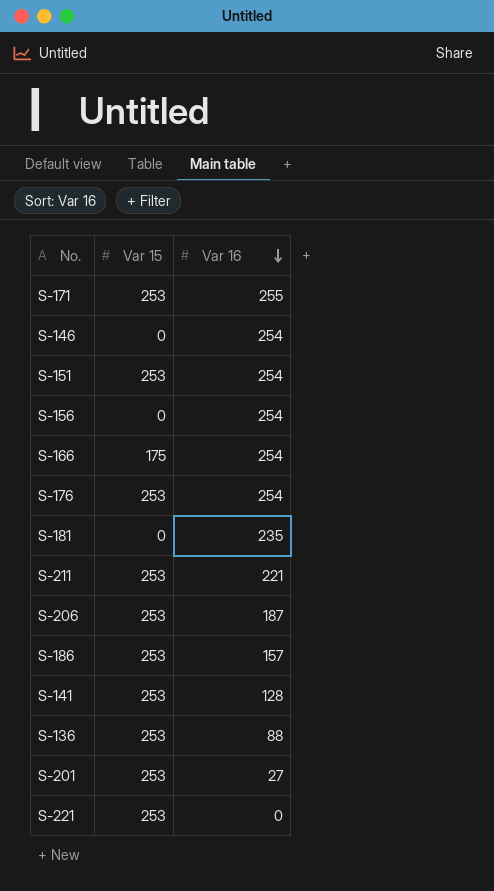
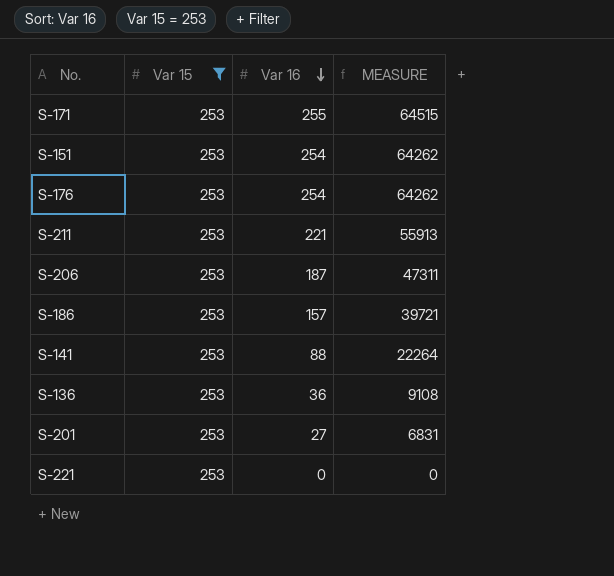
filter: none -> Var 15 = 253
column MEASURE | formula: none -> [Var 15] * [Var 16]
S-141 | Var 16: 128 -> 88
S-136 | Var 16: 88 -> 36

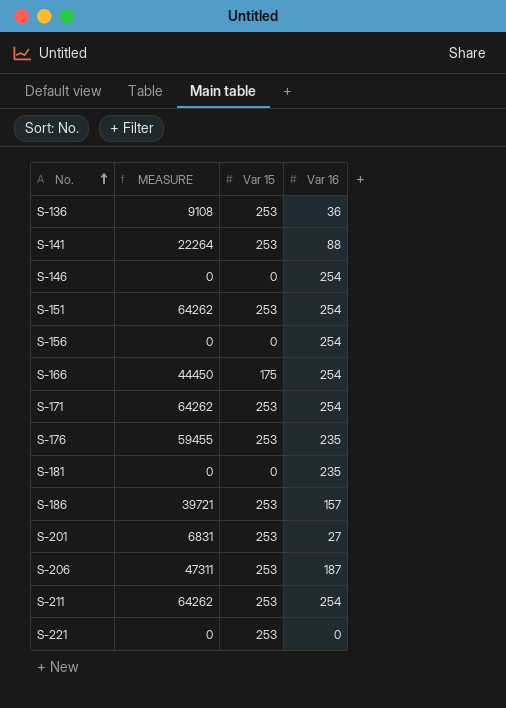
filter: Var 15 = 253 -> none
row order: Var 16 descending -> No. ascending
column MEASURE | position: 4 -> 2
S-171 | MEASURE: 64515 -> 64262
S-171 | Var 16: 255 -> 254
S-176 | MEASURE: 64262 -> 59455
S-176 | Var 16: 254 -> 235
S-211 | MEASURE: 55913 -> 64262
S-211 | Var 16: 221 -> 254

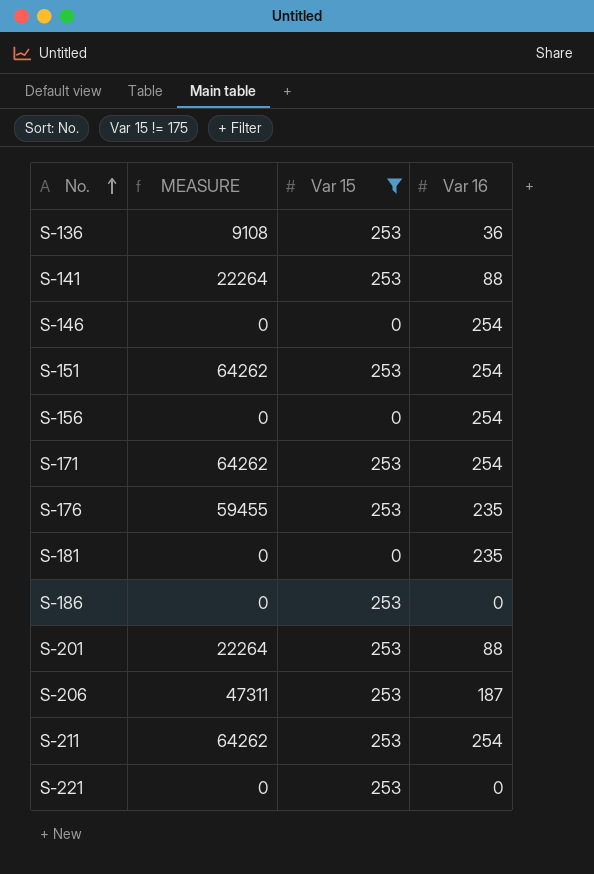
filter: none -> Var 15 != 175
S-186 | MEASURE: 39721 -> 0
S-186 | Var 16: 157 -> 0
S-201 | MEASURE: 6831 -> 22264
S-201 | Var 16: 27 -> 88

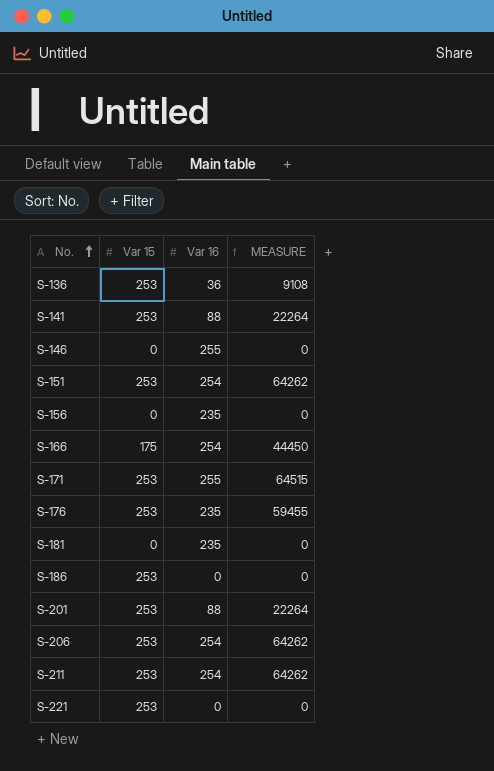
filter: Var 15 != 175 -> none
column MEASURE | position: 2 -> 4
S-146 | Var 16: 254 -> 255
S-156 | Var 16: 254 -> 235
S-171 | Var 16: 254 -> 255
S-171 | MEASURE: 64262 -> 64515
S-206 | Var 16: 187 -> 254
S-206 | MEASURE: 47311 -> 64262

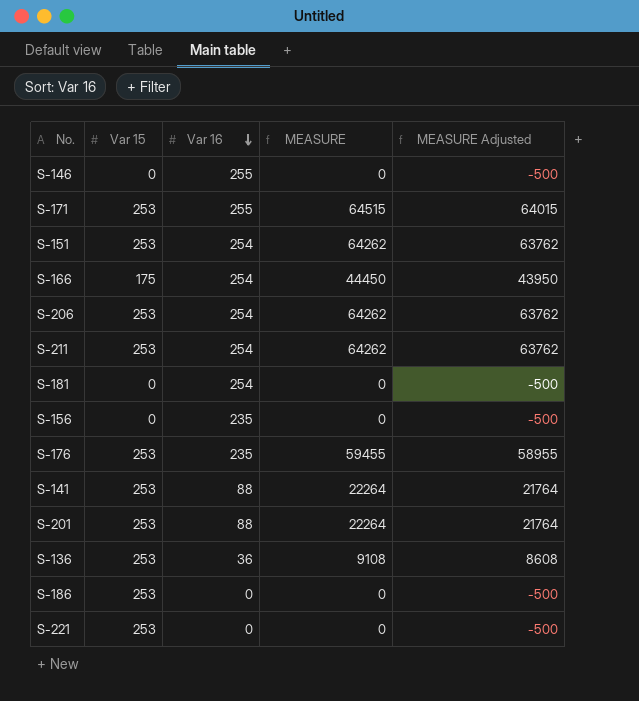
row order: No. ascending -> Var 16 descending
column MEASURE Adjusted | formula: none -> [MEASURE] - 500
S-181 | Var 16: 235 -> 254

